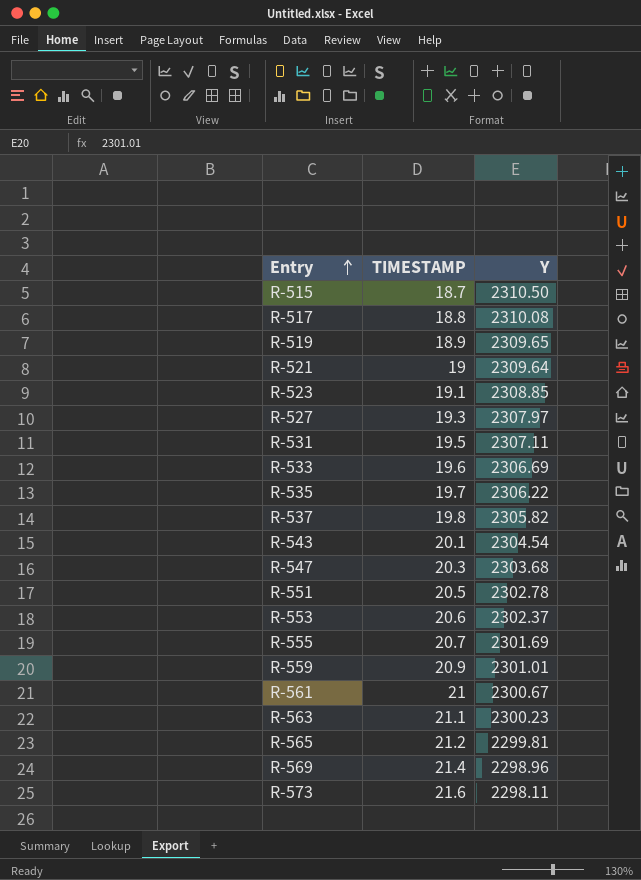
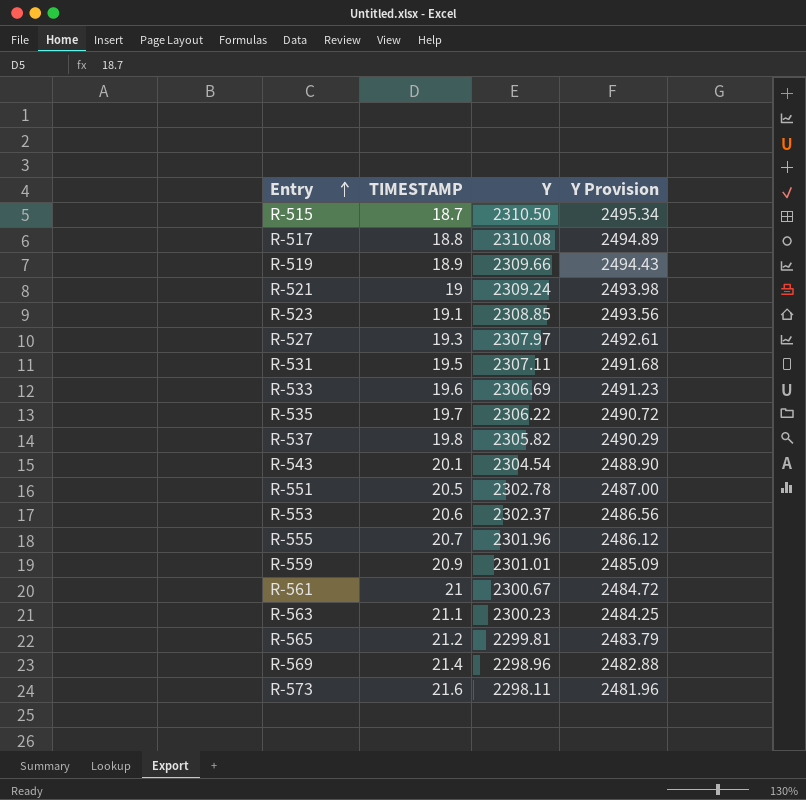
column Y Provision | formula: none -> [Y] * 1.08
row R-547: 20.3 | 2303.68 -> none
R-519 | Y: 2309.65 -> 2309.66
R-521 | Y: 2309.64 -> 2309.24
R-555 | Y: 2301.69 -> 2301.96

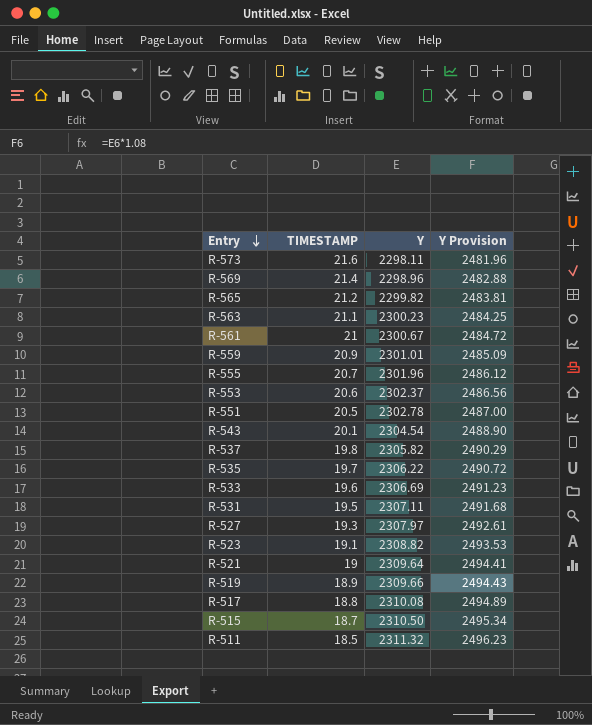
row order: Entry ascending -> Entry descending
R-565 | Y: 2299.81 -> 2299.82
R-565 | Y Provision: 2483.79 -> 2483.81
R-523 | Y: 2308.85 -> 2308.82
R-523 | Y Provision: 2493.56 -> 2493.53
R-521 | Y: 2309.24 -> 2309.64
R-521 | Y Provision: 2493.98 -> 2494.41
row R-511: none -> 18.5 | 2311.32 | 2496.23

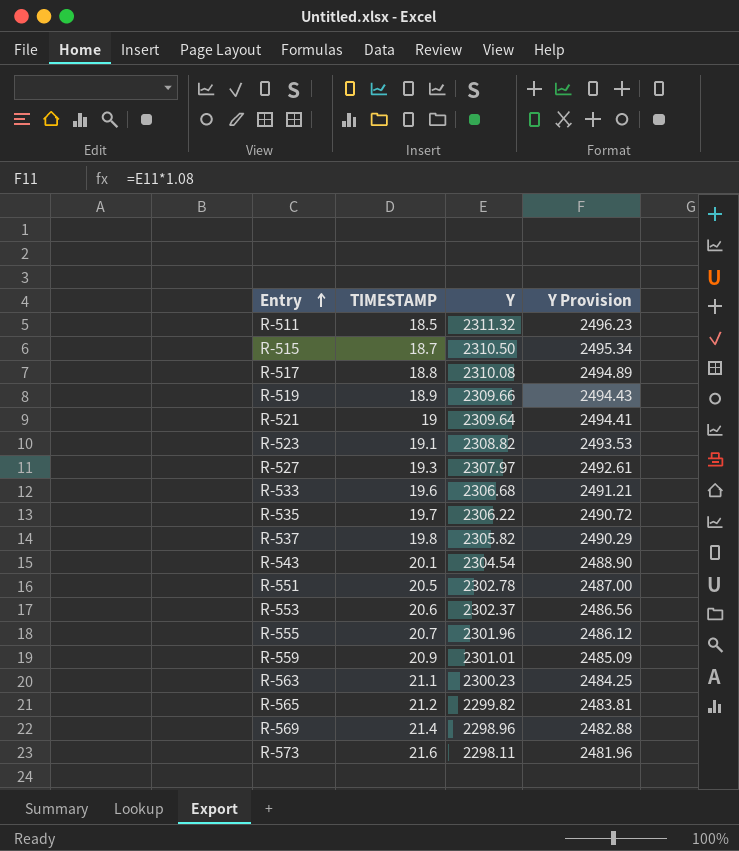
row order: Entry descending -> Entry ascending
row R-561: 21 | 2300.67 | 2484.72 -> none
row R-531: 19.5 | 2307.11 | 2491.68 -> none
R-533 | Y: 2306.69 -> 2306.68
R-533 | Y Provision: 2491.23 -> 2491.21

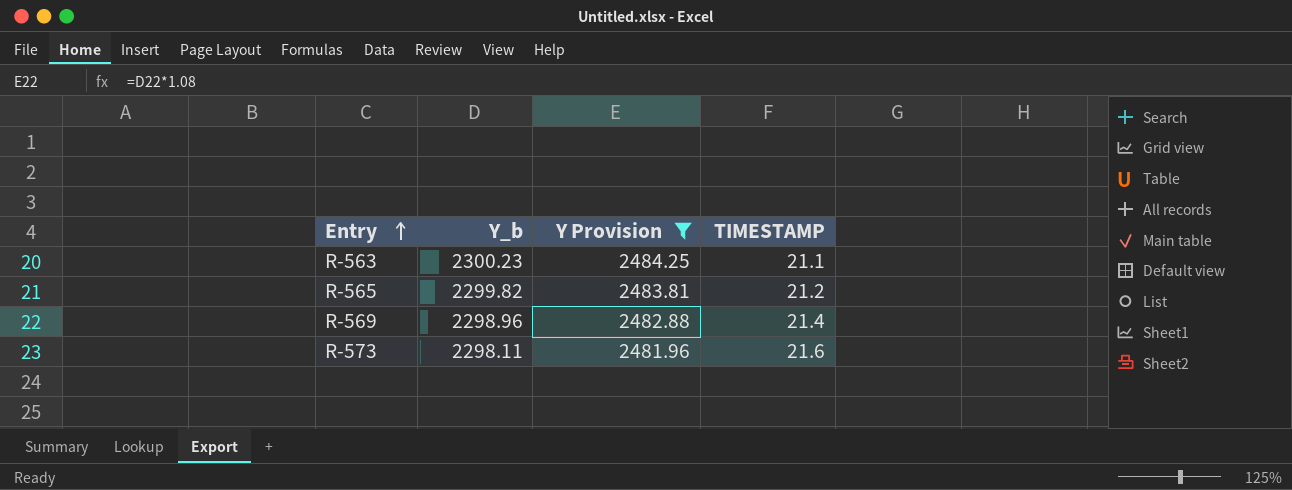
filter: none -> Y Provision <= 2484.25
column name: Y -> Y_b
column TIMESTAMP | position: 2 -> 4

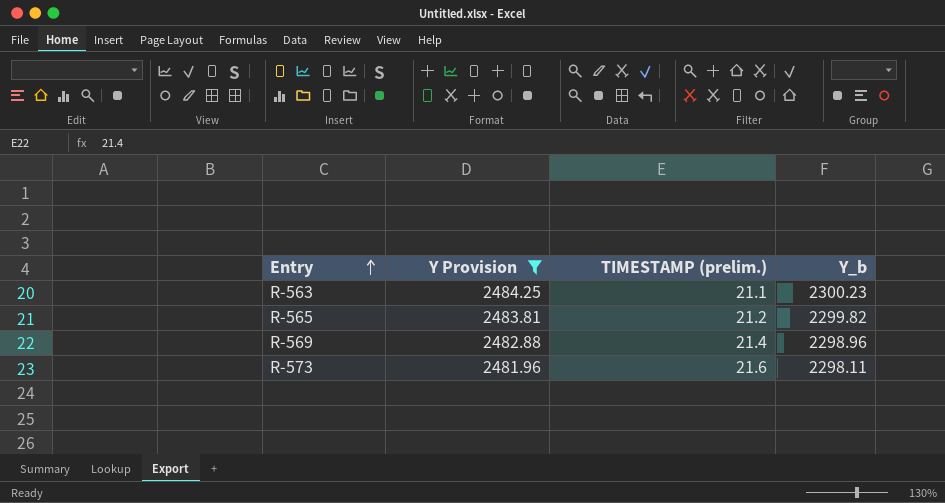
column name: TIMESTAMP -> TIMESTAMP (prelim.)
column Y_b | position: 2 -> 4

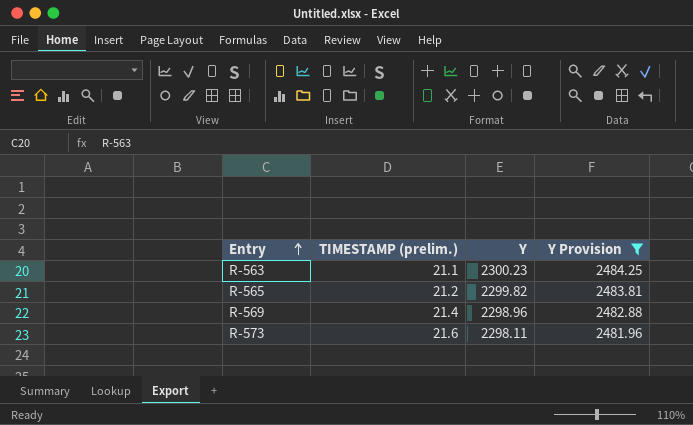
column name: Y_b -> Y
column Y Provision | position: 2 -> 4

